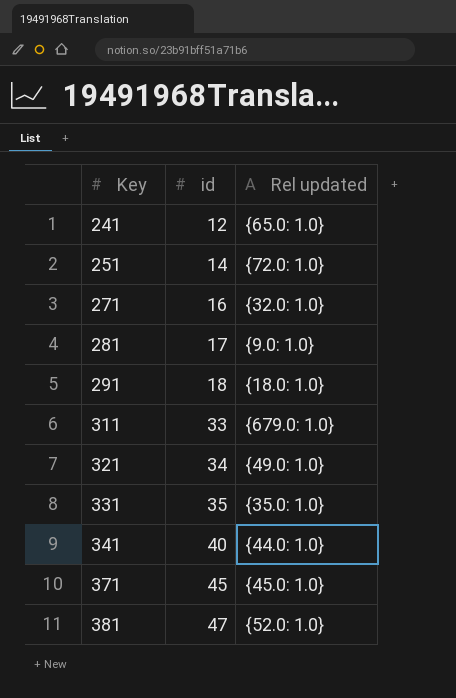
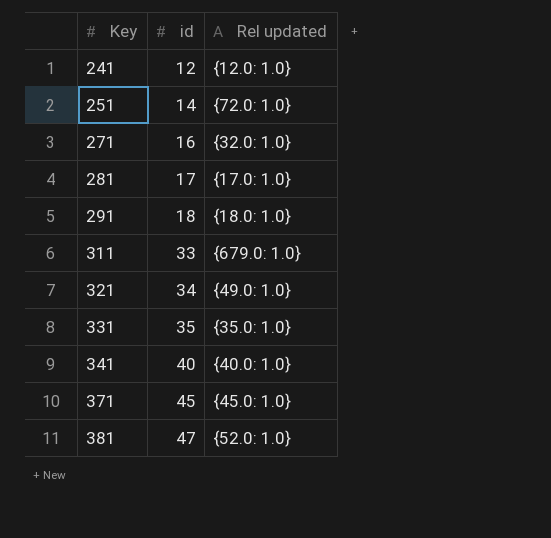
241 | Rel updated: {65.0: 1.0} -> {12.0: 1.0}
281 | Rel updated: {9.0: 1.0} -> {17.0: 1.0}
341 | Rel updated: {44.0: 1.0} -> {40.0: 1.0}

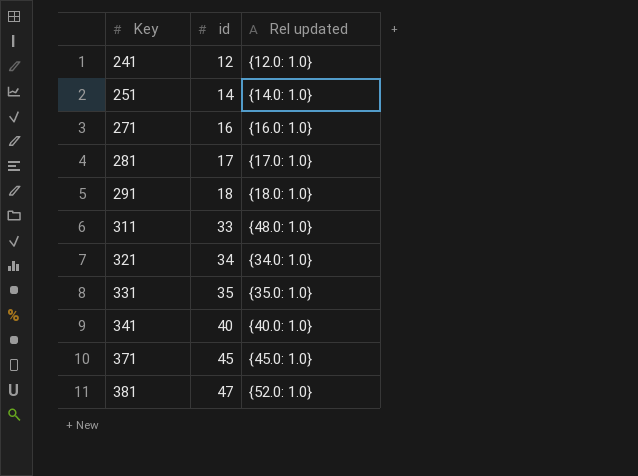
251 | Rel updated: {72.0: 1.0} -> {14.0: 1.0}
271 | Rel updated: {32.0: 1.0} -> {16.0: 1.0}
311 | Rel updated: {679.0: 1.0} -> {48.0: 1.0}
321 | Rel updated: {49.0: 1.0} -> {34.0: 1.0}

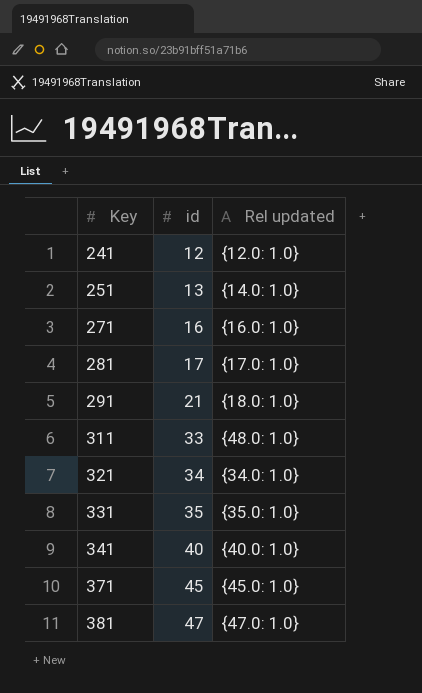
251 | id: 14 -> 13
291 | id: 18 -> 21
381 | Rel updated: {52.0: 1.0} -> {47.0: 1.0}

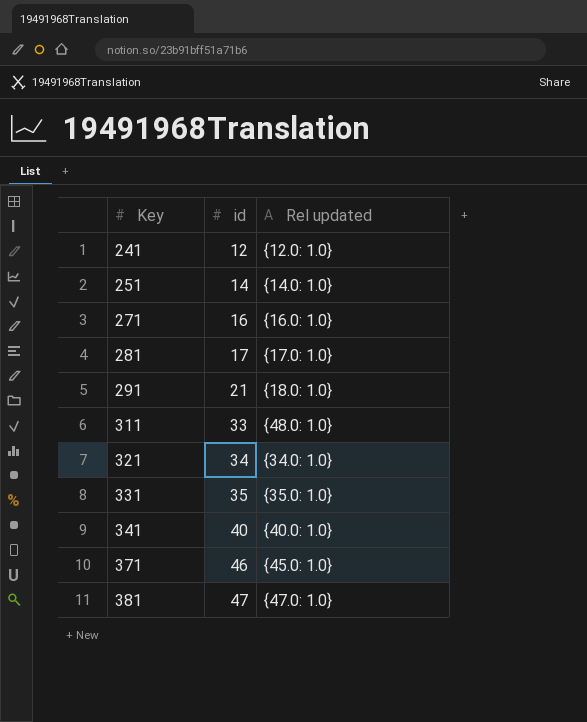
251 | id: 13 -> 14
371 | id: 45 -> 46

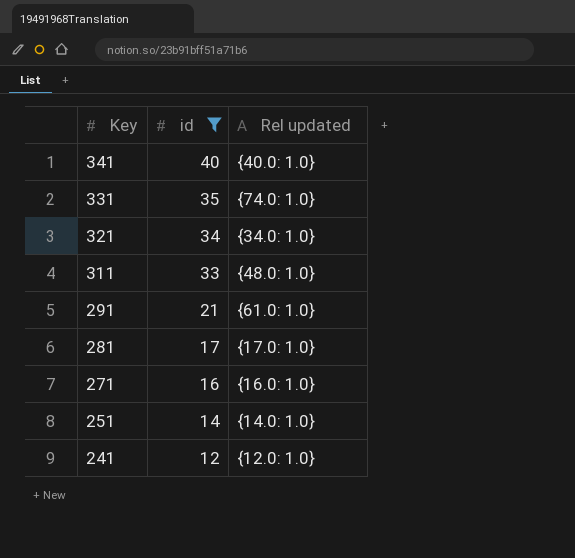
filter: none -> id <= 40
row order: Key ascending -> Key descending
331 | Rel updated: {35.0: 1.0} -> {74.0: 1.0}
291 | Rel updated: {18.0: 1.0} -> {61.0: 1.0}

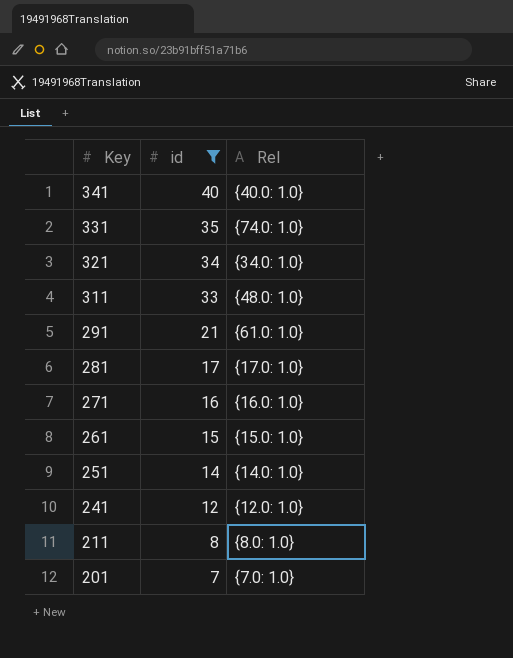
column name: Rel updated -> Rel
row 261: none -> 15 | {15.0: 1.0}
row 211: none -> 8 | {8.0: 1.0}
row 201: none -> 7 | {7.0: 1.0}

